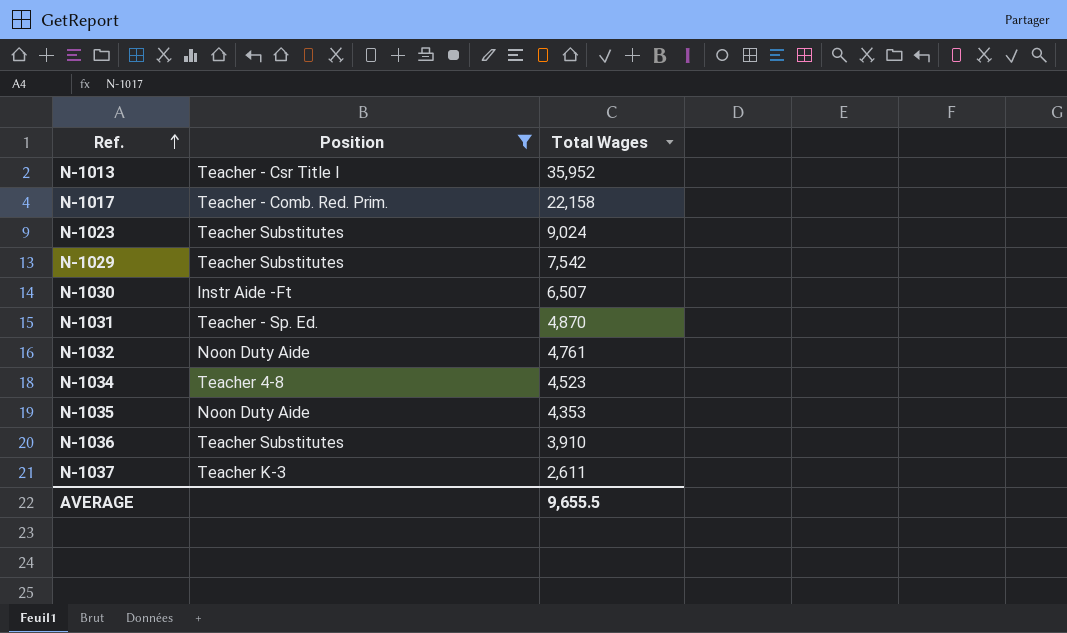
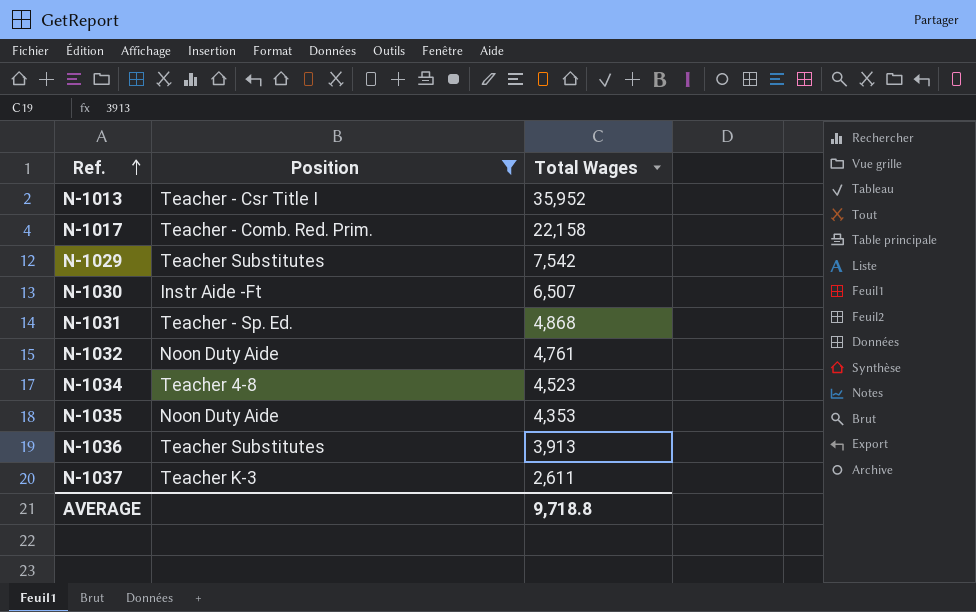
row N-1023: Teacher Substitutes | 9,024 -> none
N-1031 | Total Wages: 4,870 -> 4,868
N-1036 | Total Wages: 3,910 -> 3,913
AVERAGE | Total Wages: 9,655.5 -> 9,718.8

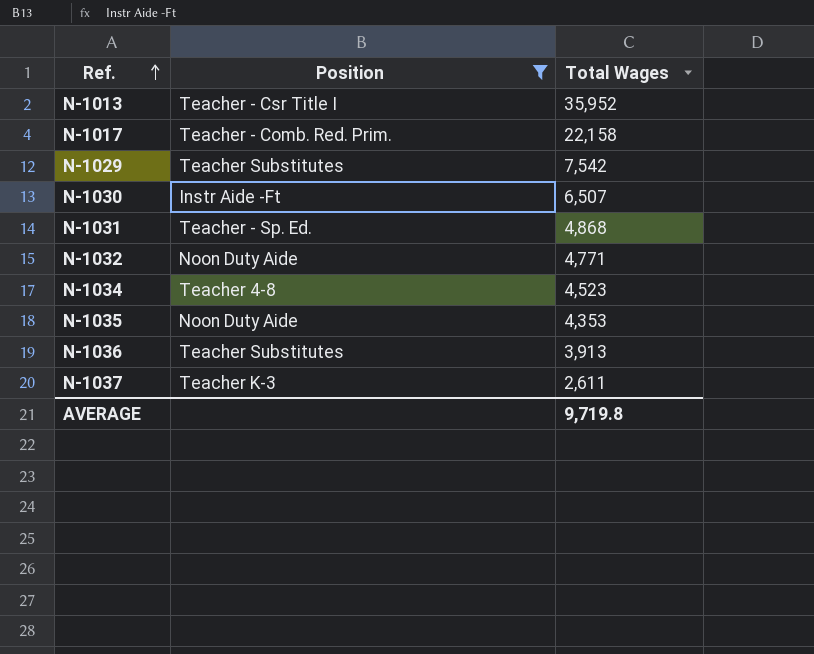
N-1032 | Total Wages: 4,761 -> 4,771
AVERAGE | Total Wages: 9,718.8 -> 9,719.8

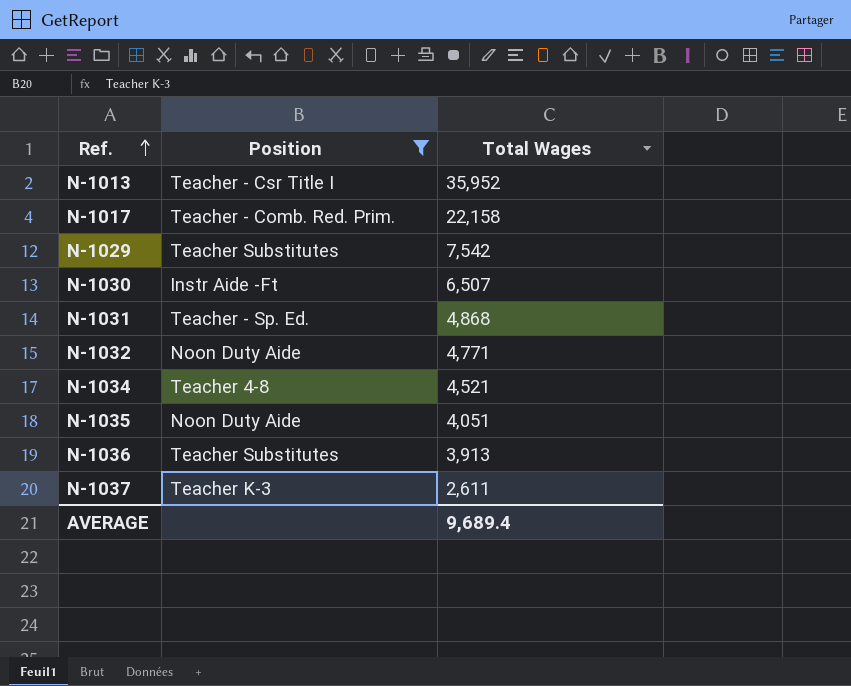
N-1034 | Total Wages: 4,523 -> 4,521
N-1035 | Total Wages: 4,353 -> 4,051
AVERAGE | Total Wages: 9,719.8 -> 9,689.4

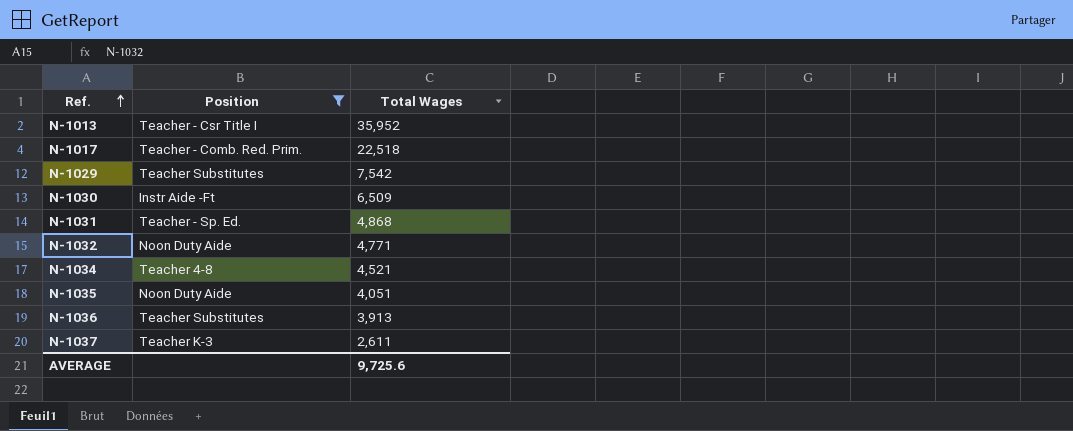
N-1017 | Total Wages: 22,158 -> 22,518
N-1030 | Total Wages: 6,507 -> 6,509
AVERAGE | Total Wages: 9,689.4 -> 9,725.6

